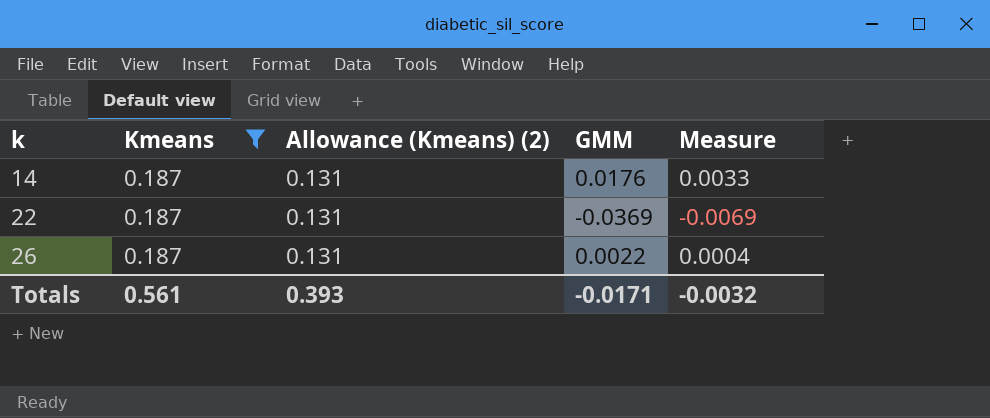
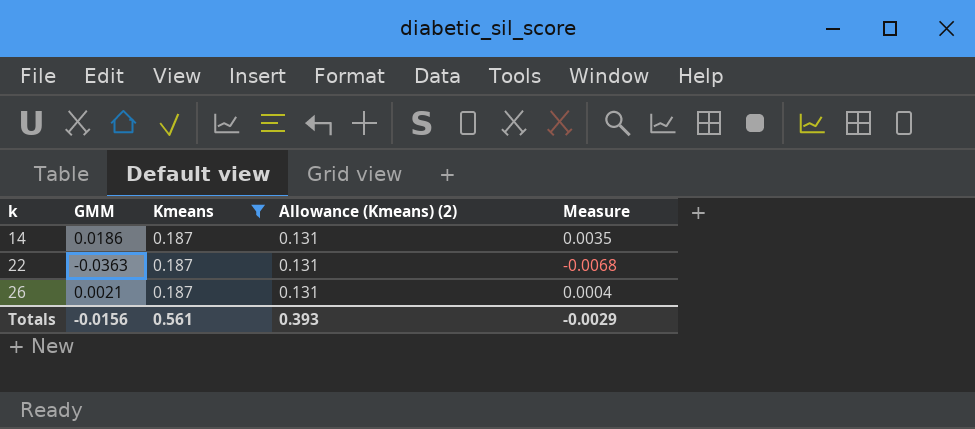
column GMM | position: 4 -> 2
14 | GMM: 0.0176 -> 0.0186
14 | Measure: 0.0033 -> 0.0035
22 | GMM: -0.0369 -> -0.0363
22 | Measure: -0.0069 -> -0.0068
26 | GMM: 0.0022 -> 0.0021
Totals | GMM: -0.0171 -> -0.0156
Totals | Measure: -0.0032 -> -0.0029

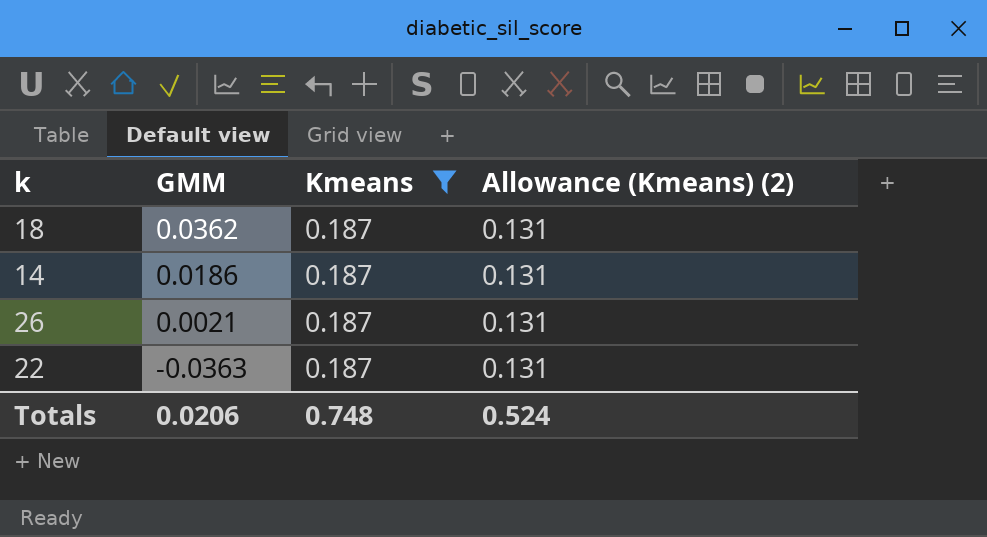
row order: k ascending -> GMM descending
column Measure | formula: [GMM] * [Kmeans] -> none
row 18: none -> 0.0362 | 0.187 | 0.131
Totals | GMM: -0.0156 -> 0.0206
Totals | Kmeans: 0.561 -> 0.748
Totals | Allowance (Kmeans) (2): 0.393 -> 0.524

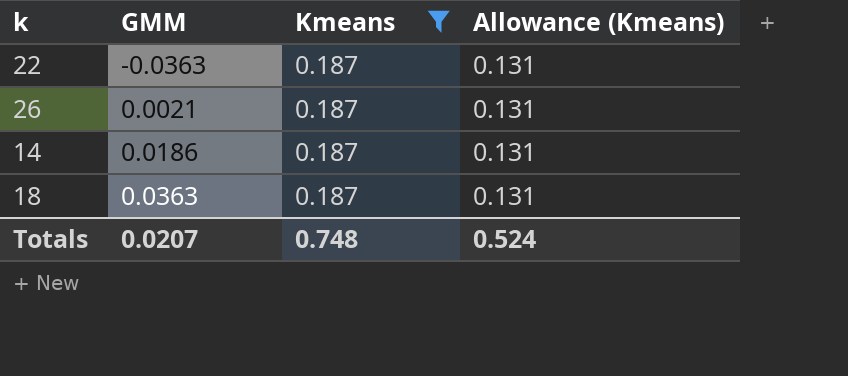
row order: GMM descending -> GMM ascending
column name: Allowance (Kmeans) (2) -> Allowance (Kmeans)
18 | GMM: 0.0362 -> 0.0363
Totals | GMM: 0.0206 -> 0.0207

